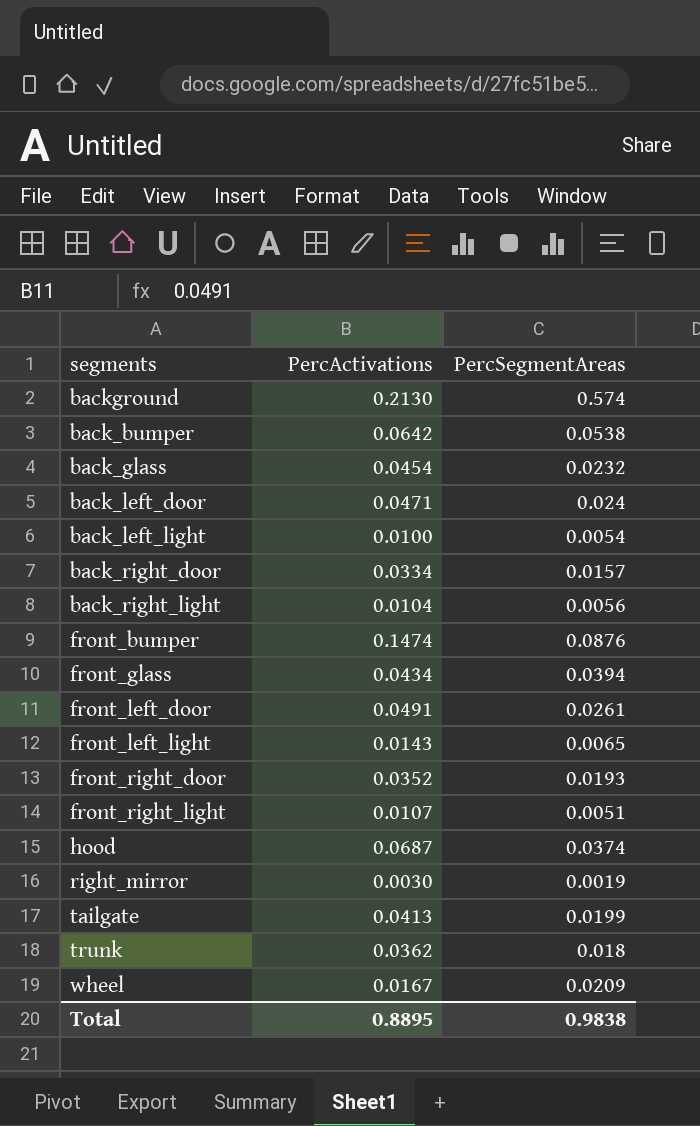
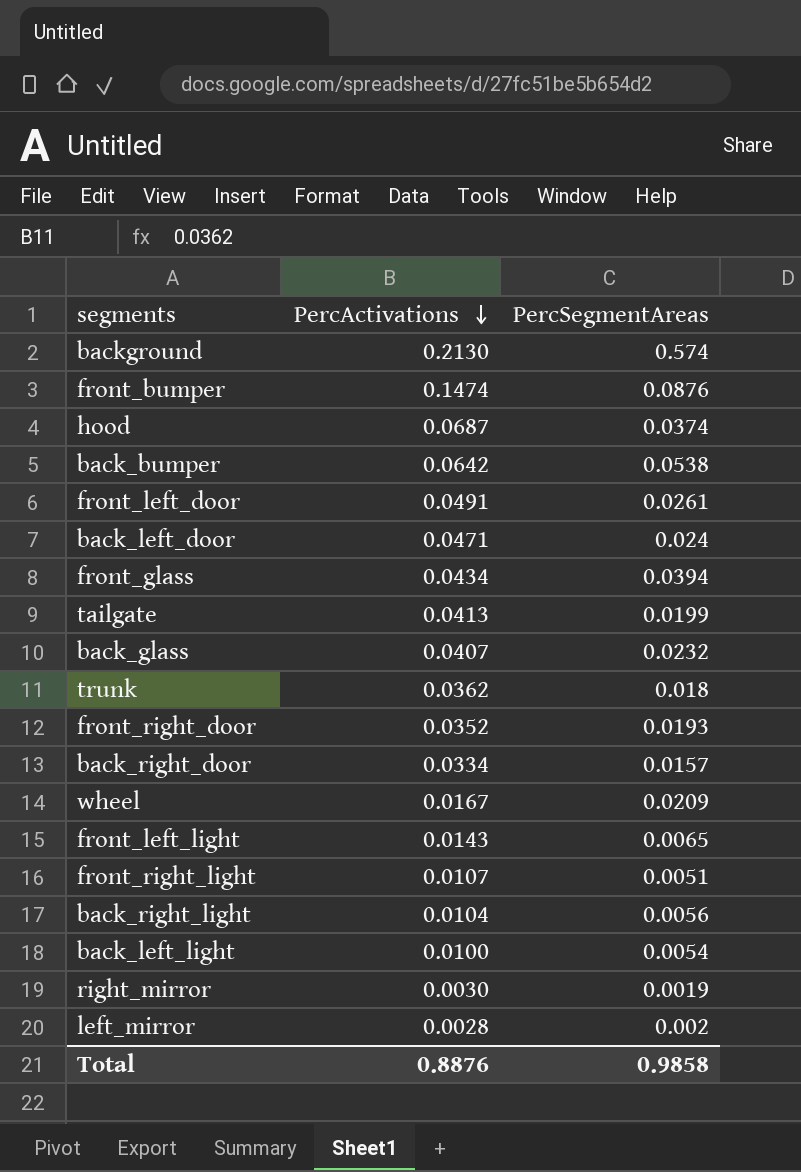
row order: none -> PercActivations descending
back_glass | PercActivations: 0.0454 -> 0.0407
row left_mirror: none -> 0.0028 | 0.002
Total | PercActivations: 0.8895 -> 0.8876
Total | PercSegmentAreas: 0.9838 -> 0.9858

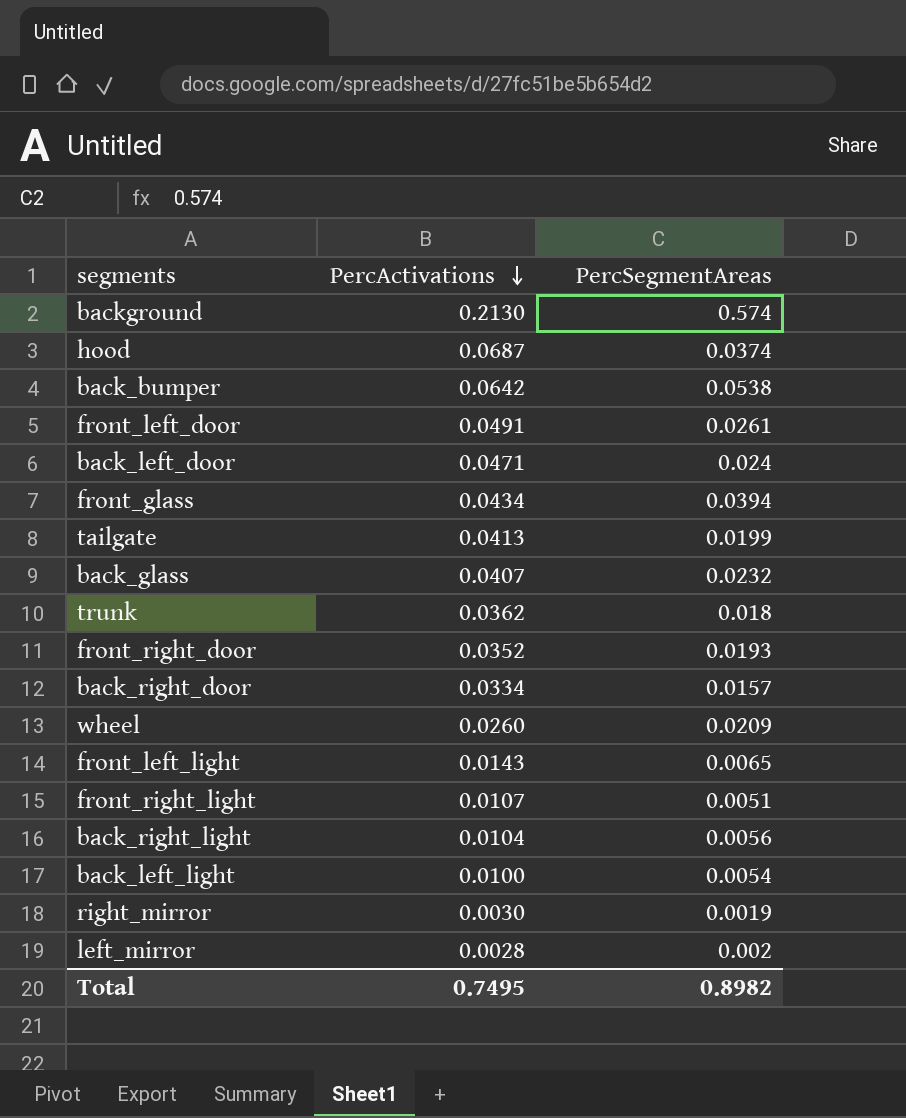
row front_bumper: 0.1474 | 0.0876 -> none
wheel | PercActivations: 0.0167 -> 0.0260
Total | PercActivations: 0.8876 -> 0.7495
Total | PercSegmentAreas: 0.9858 -> 0.8982

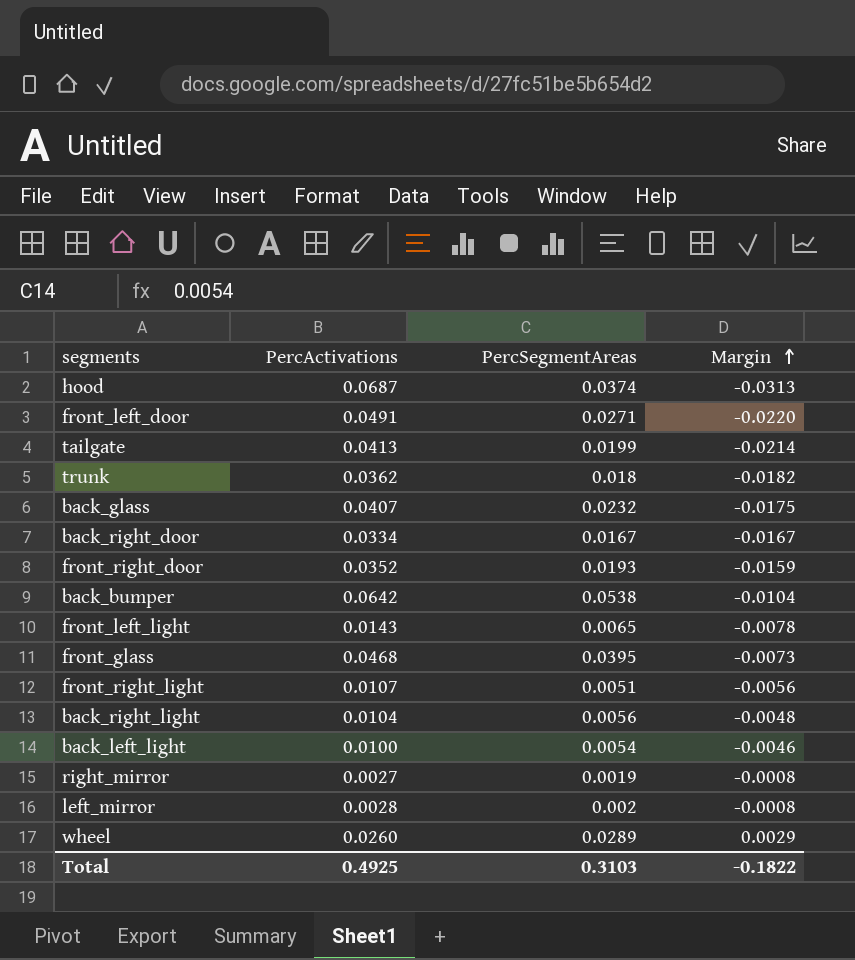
row order: PercActivations descending -> Margin ascending
column Margin | formula: none -> [PercSegmentAreas] - [PercActivations]
row background: 0.2130 | 0.574 -> none
row back_left_door: 0.0471 | 0.024 -> none
front_left_door | PercSegmentAreas: 0.0261 -> 0.0271
back_right_door | PercSegmentAreas: 0.0157 -> 0.0167
front_glass | PercActivations: 0.0434 -> 0.0468
front_glass | PercSegmentAreas: 0.0394 -> 0.0395
right_mirror | PercActivations: 0.0030 -> 0.0027
wheel | PercSegmentAreas: 0.0209 -> 0.0289
Total | PercActivations: 0.7495 -> 0.4925
Total | PercSegmentAreas: 0.8982 -> 0.3103

